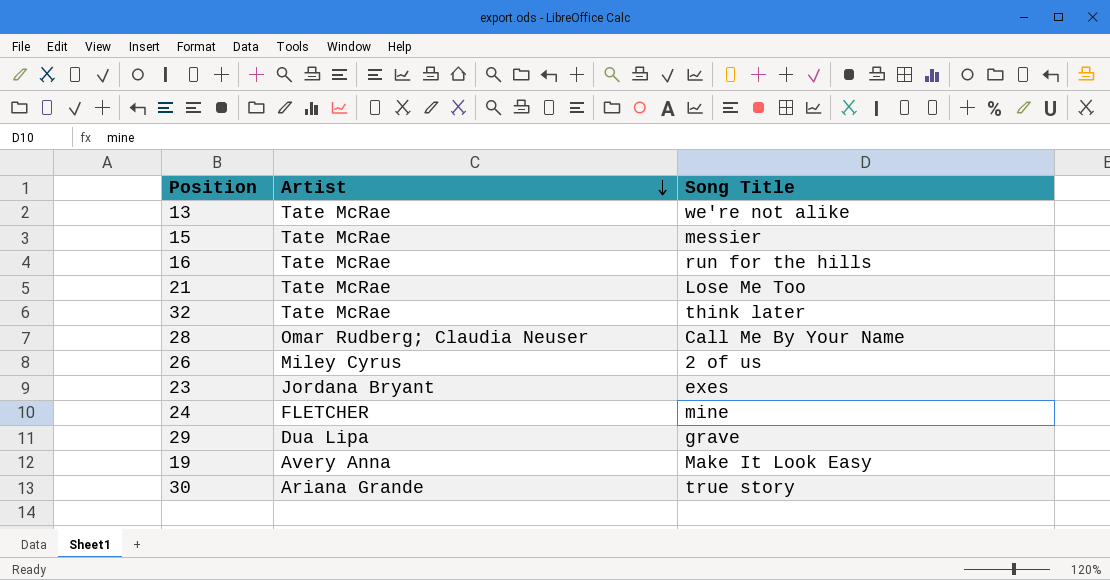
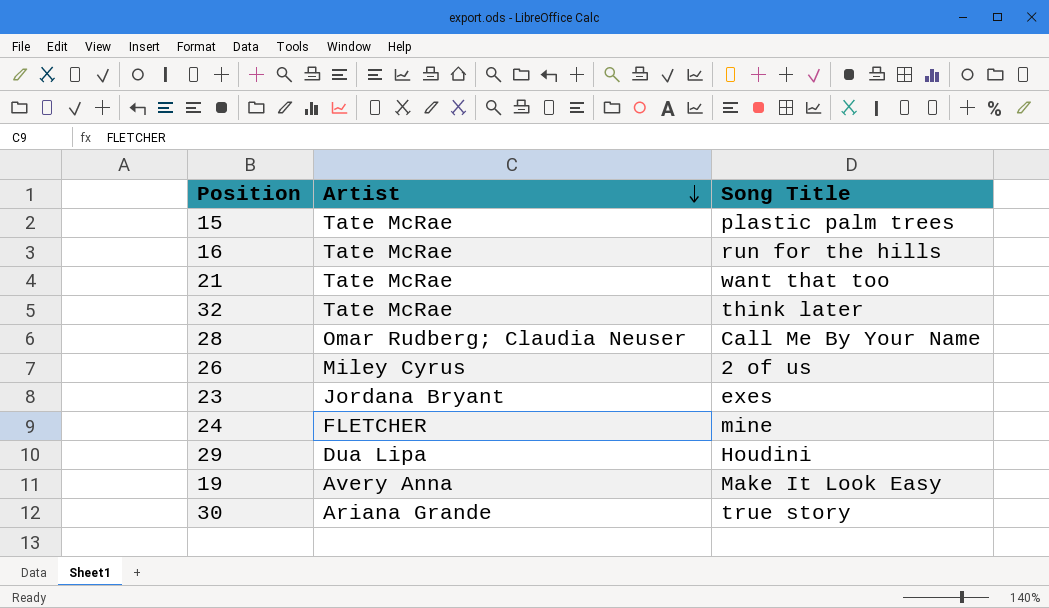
row 13: Tate McRae | we're not alike -> none
15 | Song Title: messier -> plastic palm trees
21 | Song Title: Lose Me Too -> want that too
29 | Song Title: grave -> Houdini

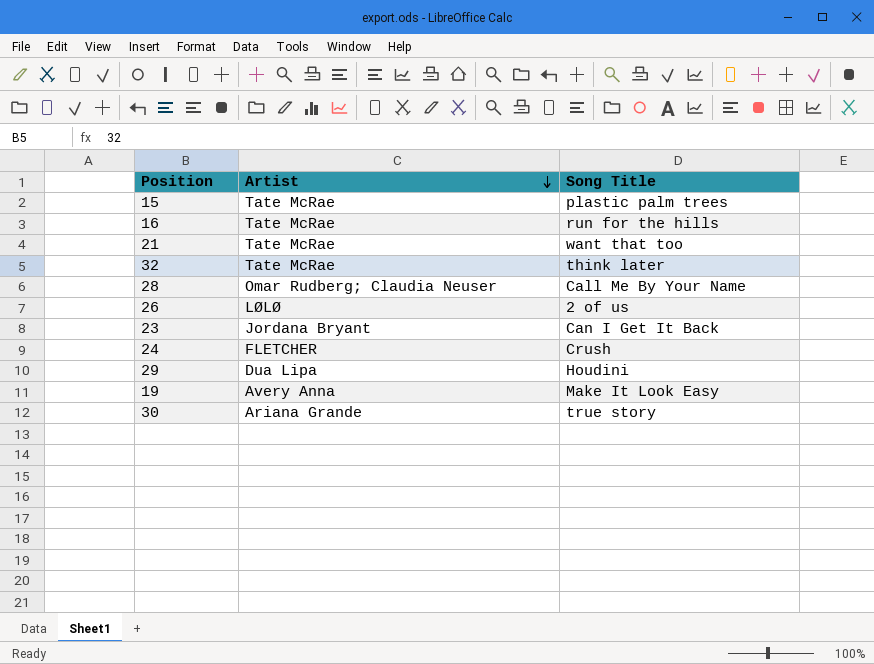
26 | Artist: Miley Cyrus -> LØLØ
23 | Song Title: exes -> Can I Get It Back
24 | Song Title: mine -> Crush

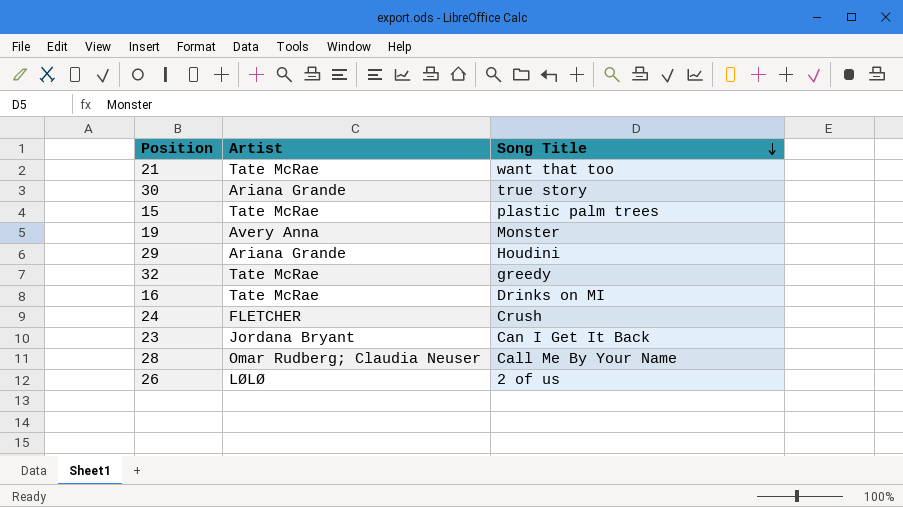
row order: Artist descending -> Song Title descending
19 | Song Title: Make It Look Easy -> Monster
29 | Artist: Dua Lipa -> Ariana Grande
32 | Song Title: think later -> greedy
16 | Song Title: run for the hills -> Drinks on MI

